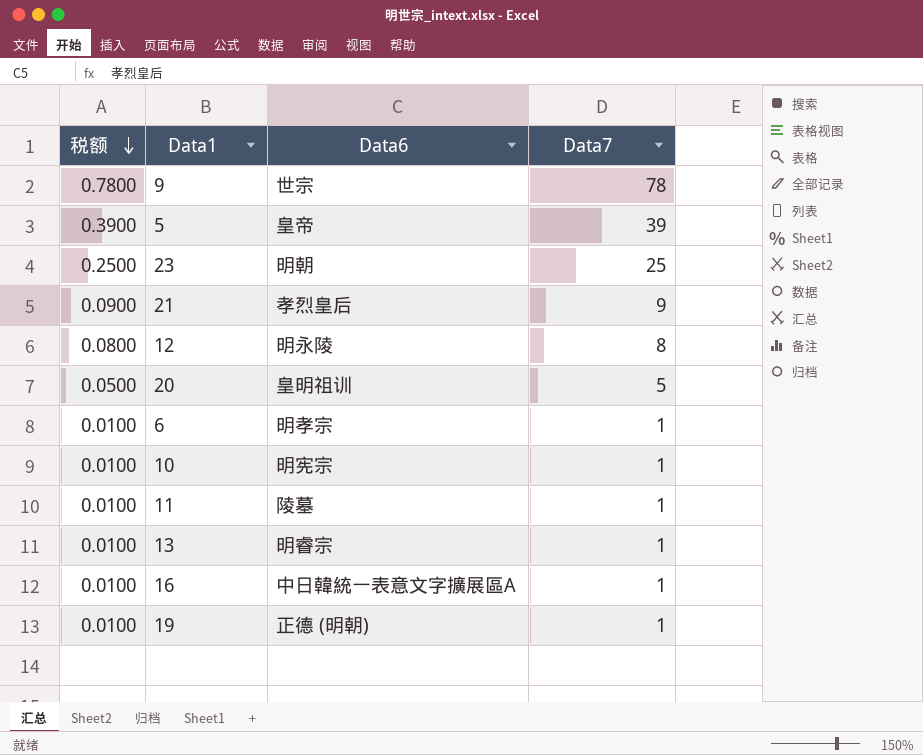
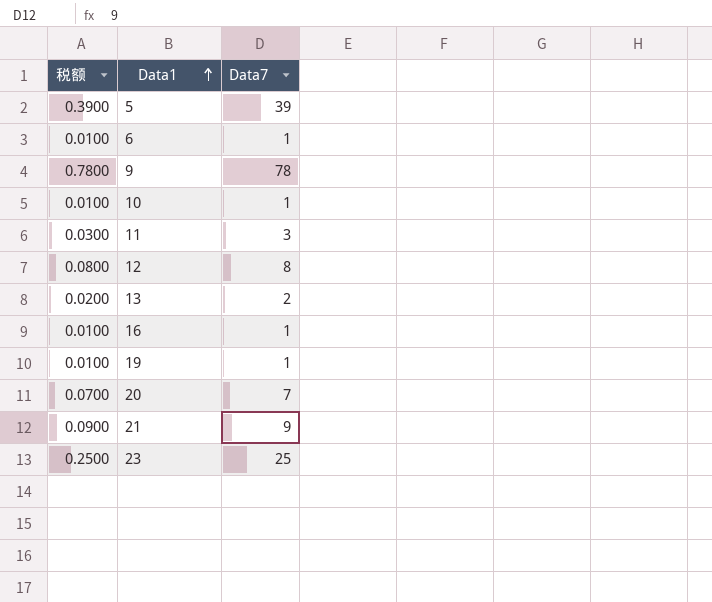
row order: 税额 descending -> Data1 ascending
column Data6 | position: 3 -> none
11 | 税额: 0.0100 -> 0.0300
11 | Data7: 1 -> 3
13 | 税额: 0.0100 -> 0.0200
13 | Data7: 1 -> 2
20 | 税额: 0.0500 -> 0.0700
20 | Data7: 5 -> 7

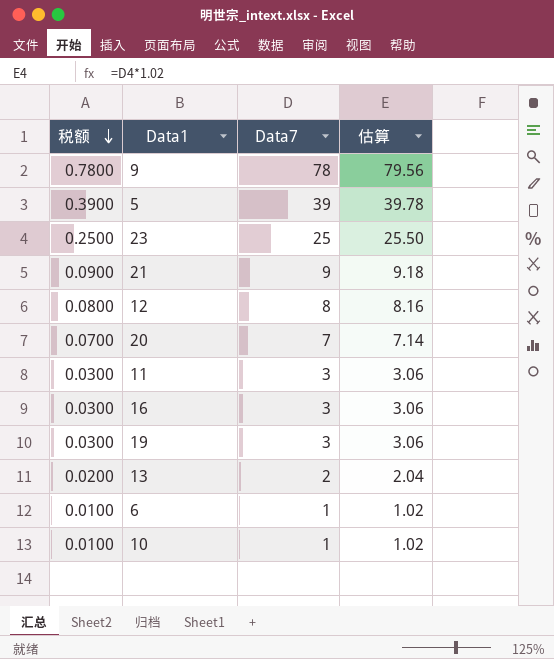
row order: Data1 ascending -> 税额 descending
column 估算 | formula: none -> [Data7] * 1.02
16 | 税额: 0.0100 -> 0.0300
16 | Data7: 1 -> 3
19 | 税额: 0.0100 -> 0.0300
19 | Data7: 1 -> 3

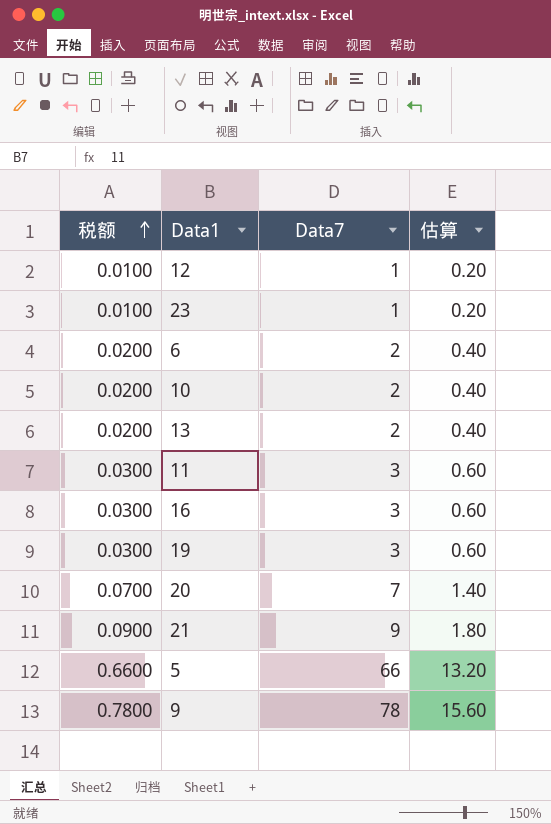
row order: 税额 descending -> 税额 ascending
column 估算 | formula: [Data7] * 1.02 -> [Data7] * 0.2
12 | 税额: 0.0800 -> 0.0100
12 | Data7: 8 -> 1
23 | 税额: 0.2500 -> 0.0100
23 | Data7: 25 -> 1
6 | 税额: 0.0100 -> 0.0200
6 | Data7: 1 -> 2
10 | 税额: 0.0100 -> 0.0200
10 | Data7: 1 -> 2
5 | 税额: 0.3900 -> 0.6600
5 | Data7: 39 -> 66

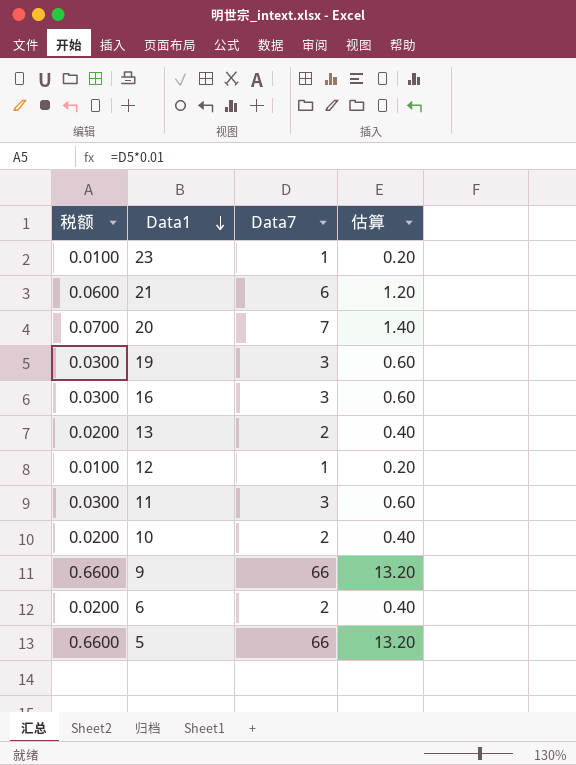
row order: 税额 ascending -> Data1 descending
21 | 税额: 0.0900 -> 0.0600
21 | Data7: 9 -> 6
21 | 估算: 1.80 -> 1.20
9 | 税额: 0.7800 -> 0.6600
9 | Data7: 78 -> 66
9 | 估算: 15.60 -> 13.20

